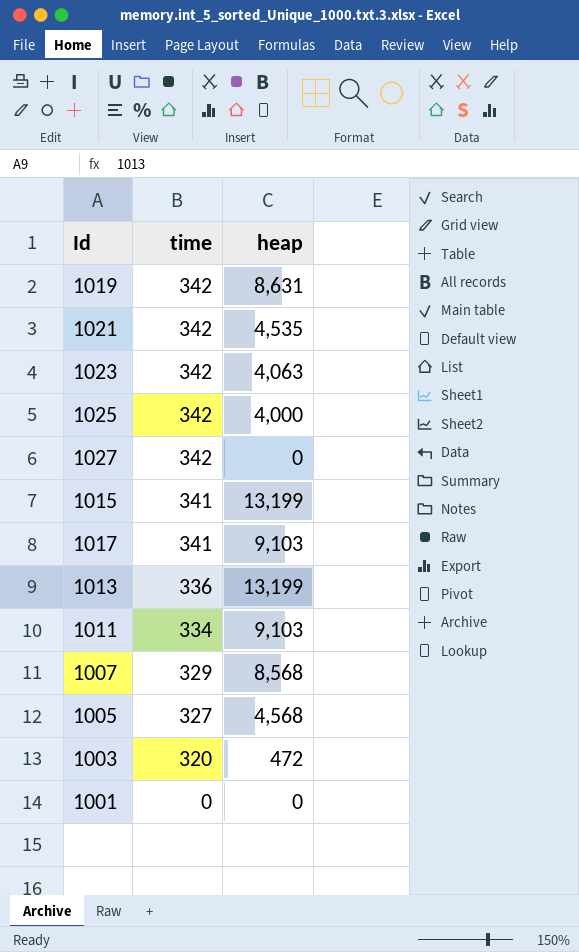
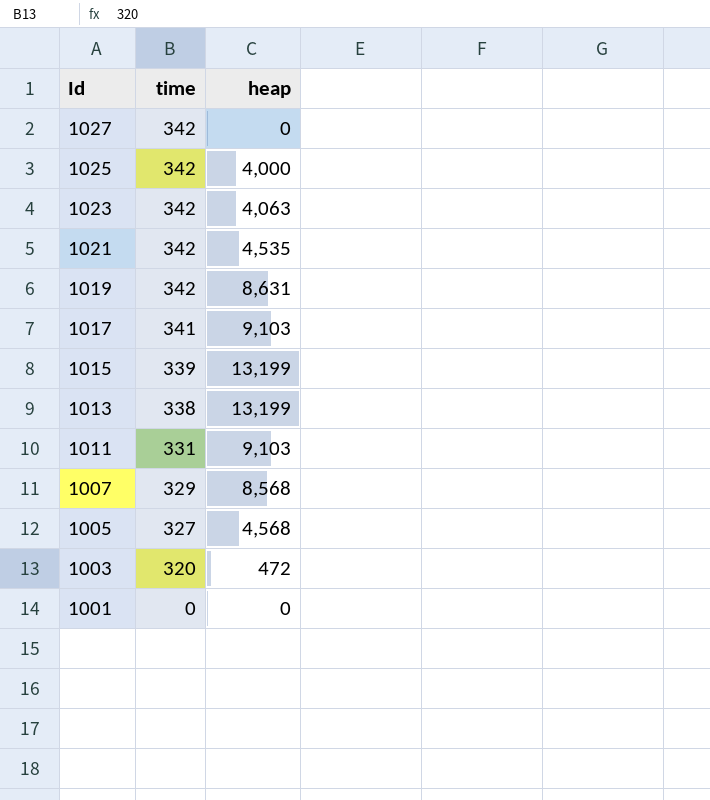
row order: time descending -> Id descending
1015 | time: 341 -> 339
1013 | time: 336 -> 338
1011 | time: 334 -> 331

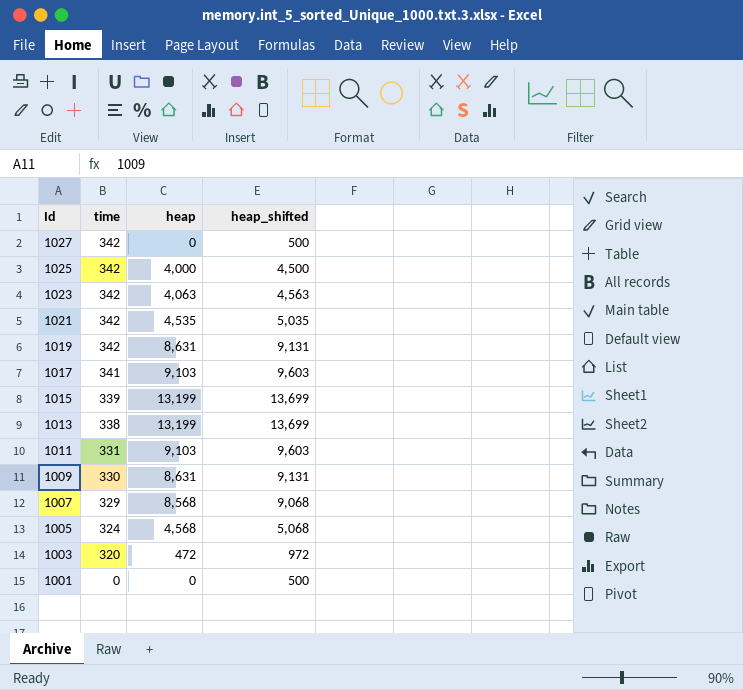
column heap_shifted | formula: none -> [heap] + 500
row 1009: none -> 330 | 8,631 | 9,131
1005 | time: 327 -> 324

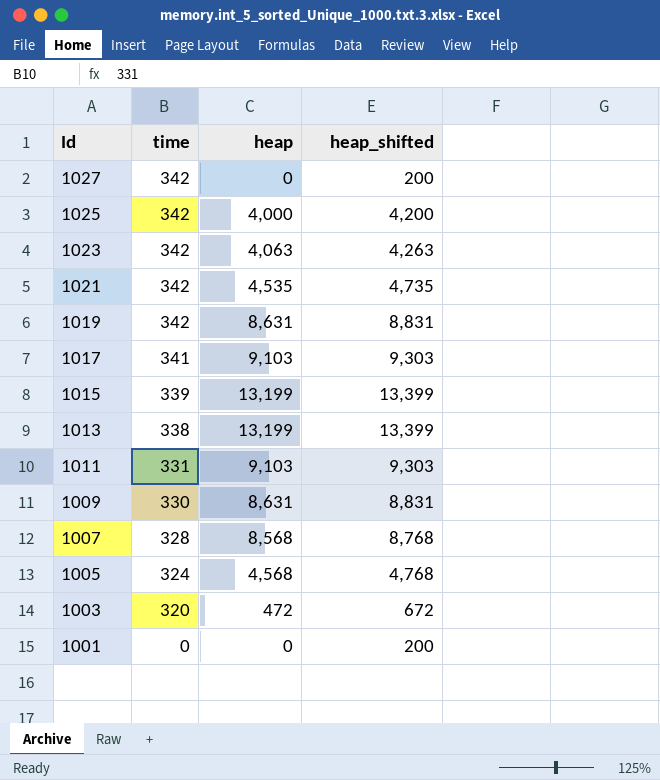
column heap_shifted | formula: [heap] + 500 -> [heap] + 200
1007 | time: 329 -> 328

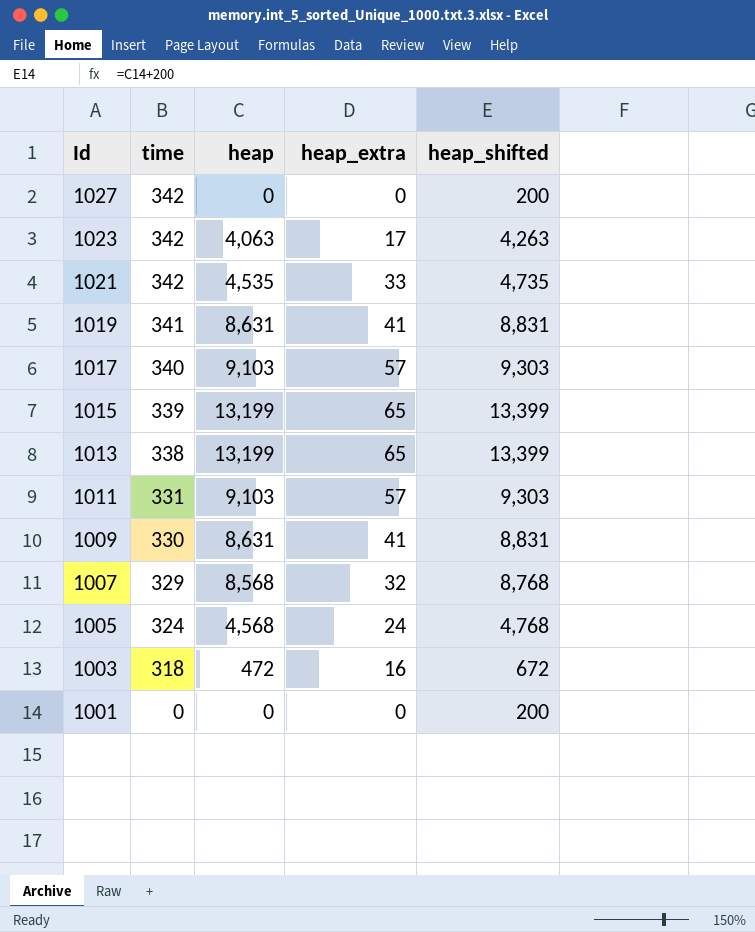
column heap_extra | position: none -> 4
row 1025: 342 | 4,000 | 4,200 -> none
1019 | time: 342 -> 341
1017 | time: 341 -> 340
1007 | time: 328 -> 329
1003 | time: 320 -> 318

